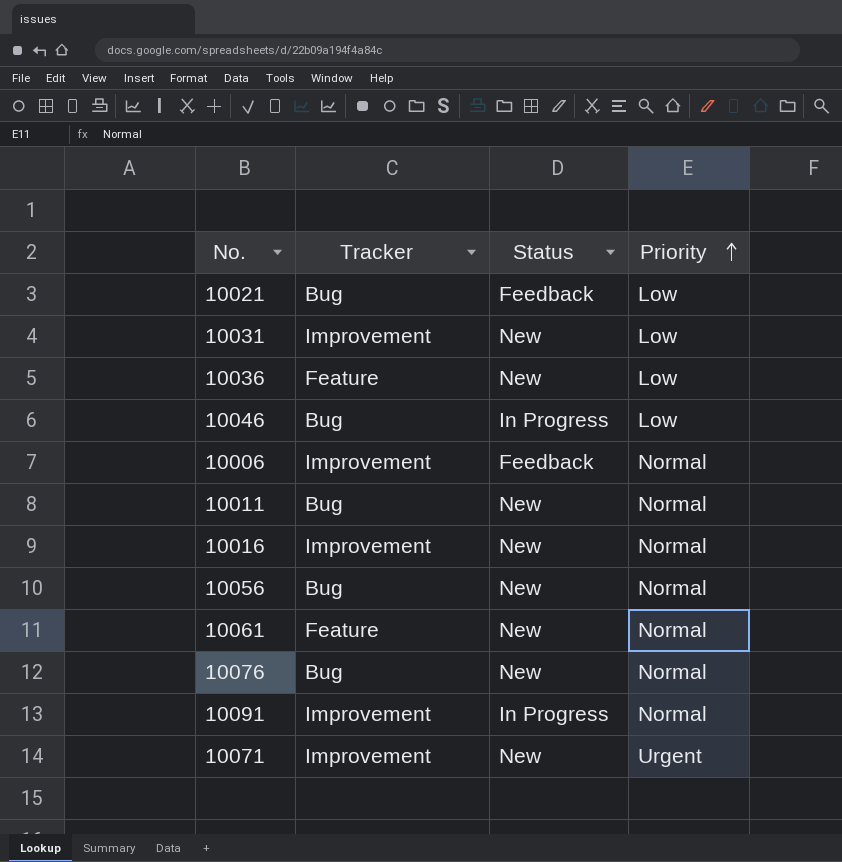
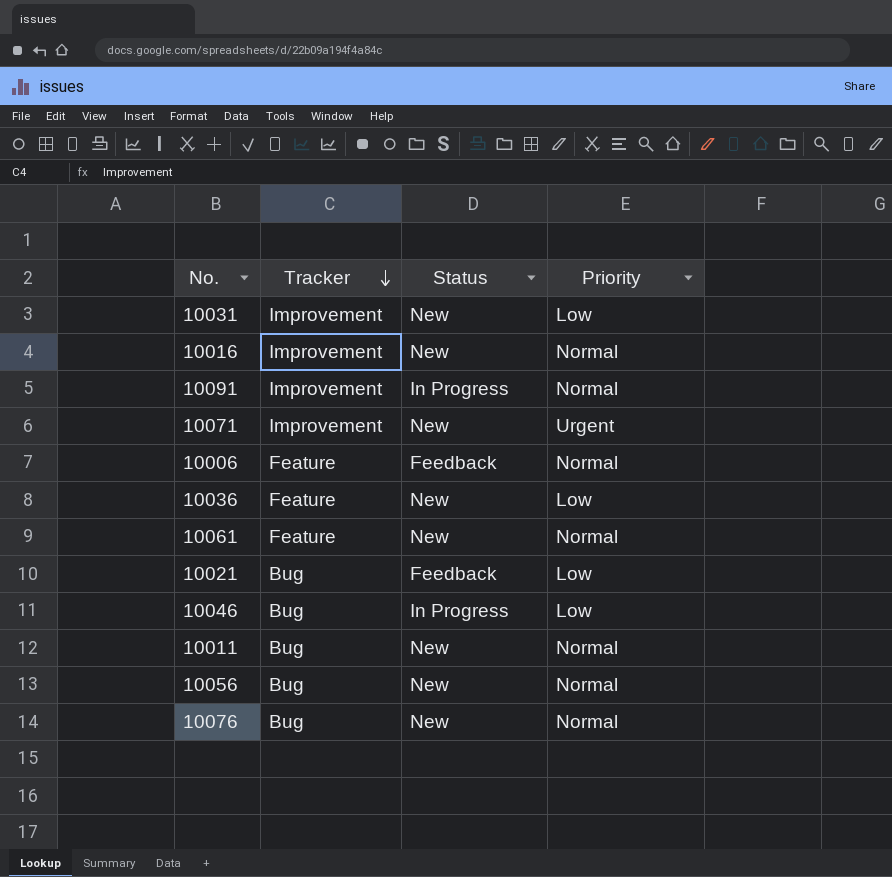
row order: Priority ascending -> Tracker descending
10006 | Tracker: Improvement -> Feature

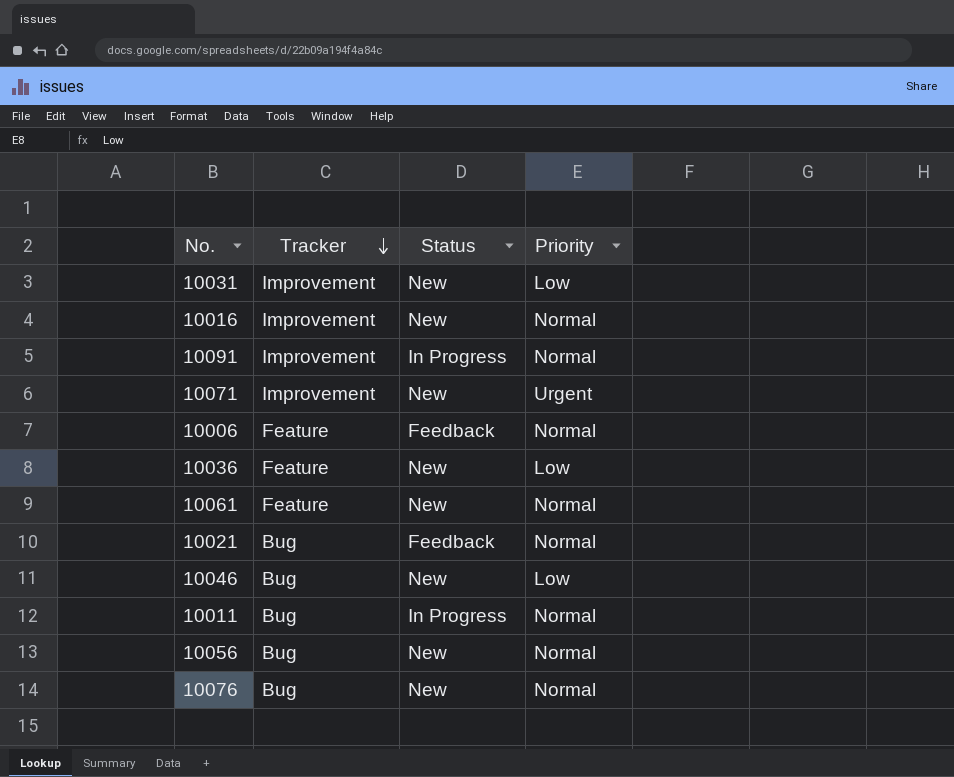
10021 | Priority: Low -> Normal
10046 | Status: In Progress -> New
10011 | Status: New -> In Progress

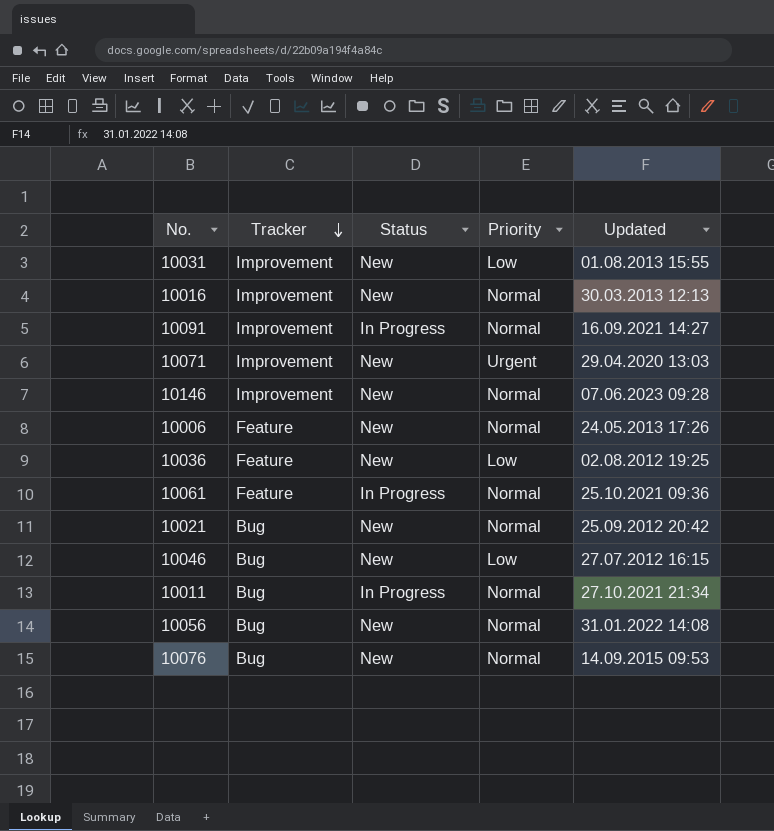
column Updated | position: none -> 5
row 10146: none -> Improvement | New | Normal | 07.06.2023 09:28
10006 | Status: Feedback -> New
10061 | Status: New -> In Progress
10021 | Status: Feedback -> New

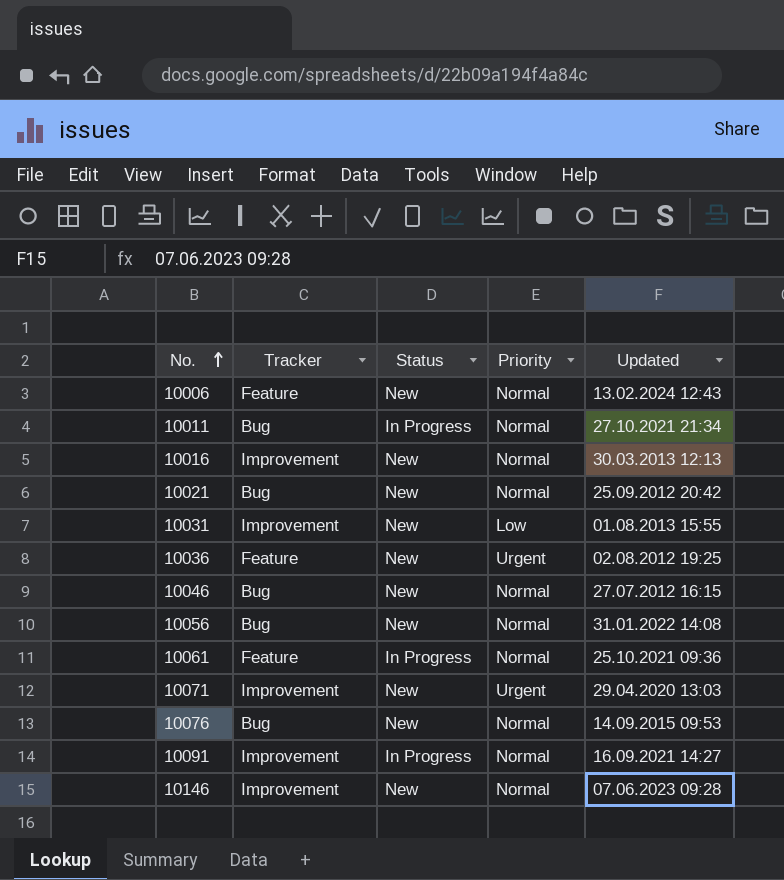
row order: Tracker descending -> No. ascending
10006 | Updated: 24.05.2013 17:26 -> 13.02.2024 12:43
10036 | Priority: Low -> Urgent
10046 | Priority: Low -> Normal

